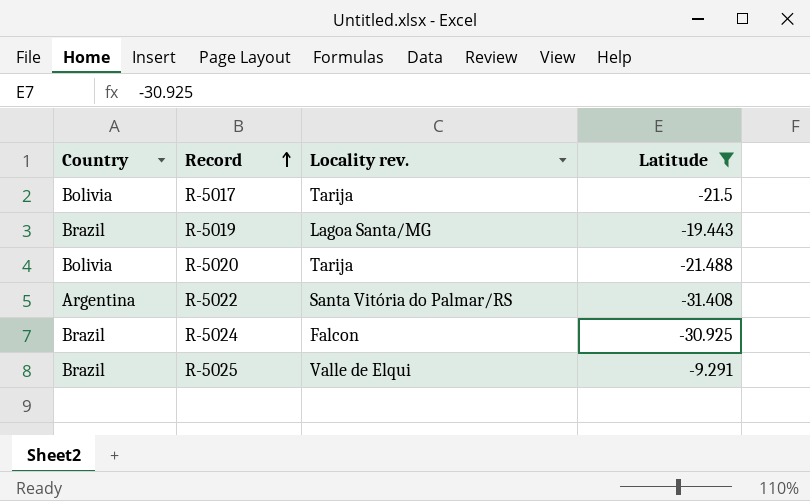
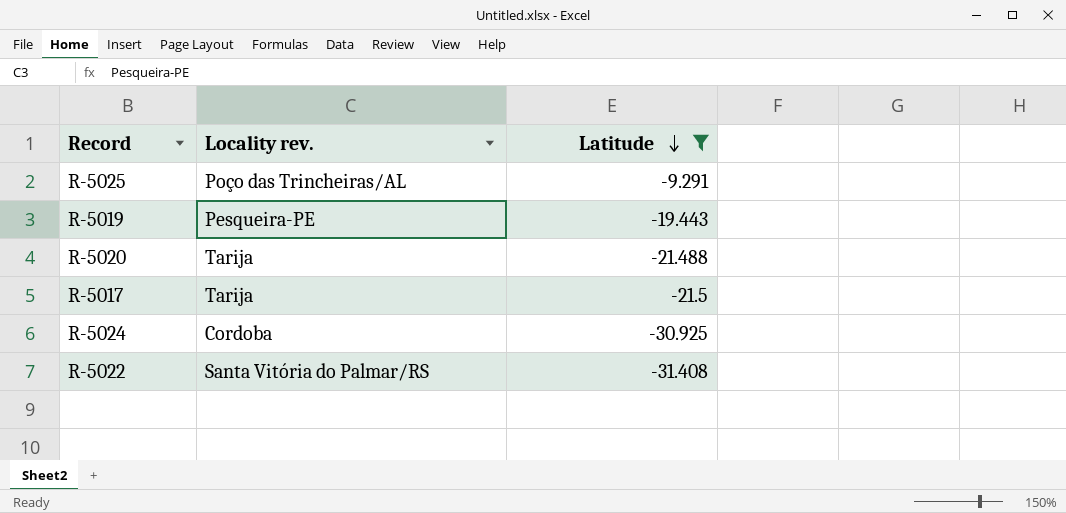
row order: Record ascending -> Latitude descending
column Country | position: 1 -> none
R-5025 | Locality rev.: Valle de Elqui -> Poço das Trincheiras/AL
R-5019 | Locality rev.: Lagoa Santa/MG -> Pesqueira-PE
R-5024 | Locality rev.: Falcon -> Cordoba

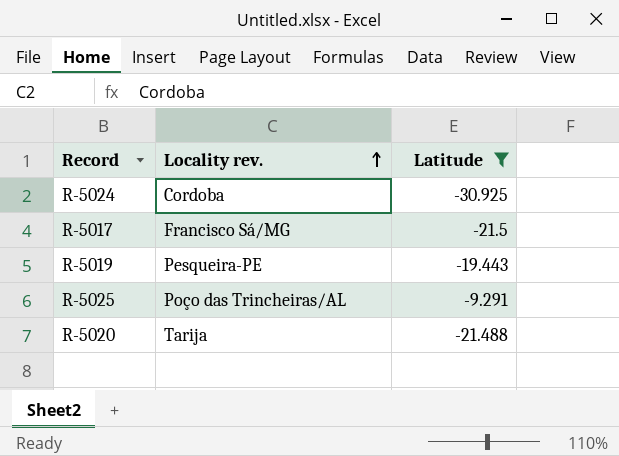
row order: Latitude descending -> Locality rev. ascending
row R-5022: Santa Vitória do Palmar/RS | -31.408 -> none
R-5017 | Locality rev.: Tarija -> Francisco Sá/MG

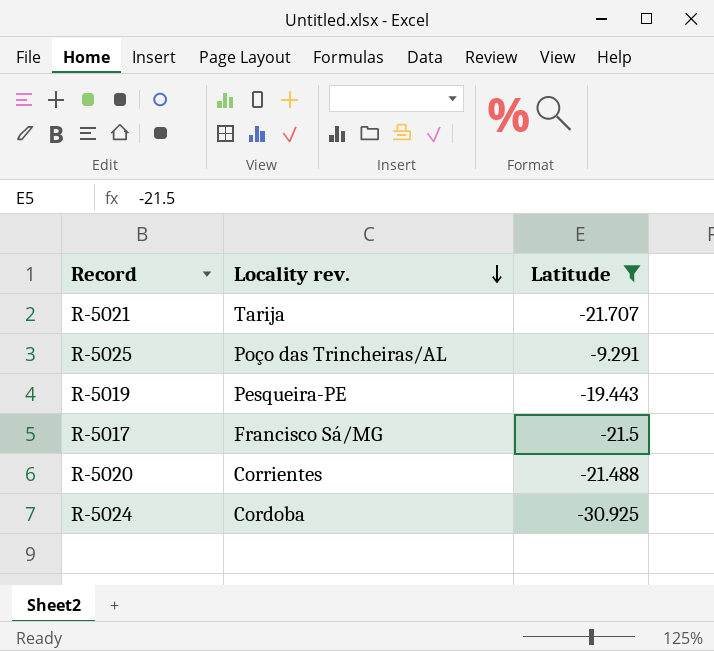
row order: Locality rev. ascending -> Locality rev. descending
row R-5021: none -> Tarija | -21.707
R-5020 | Locality rev.: Tarija -> Corrientes

